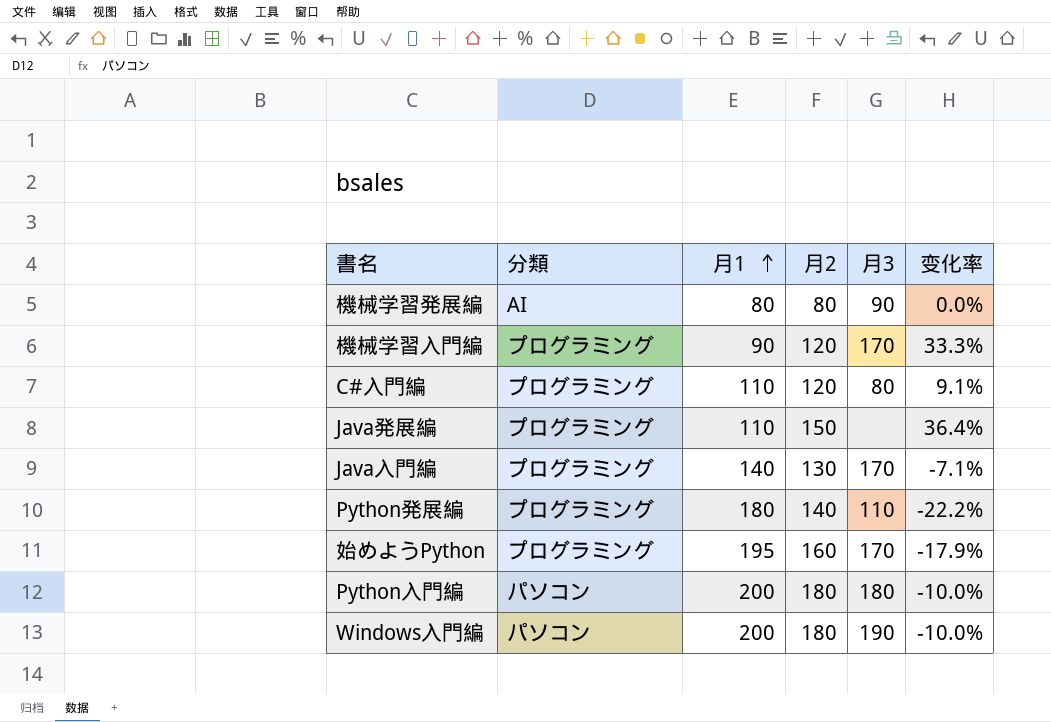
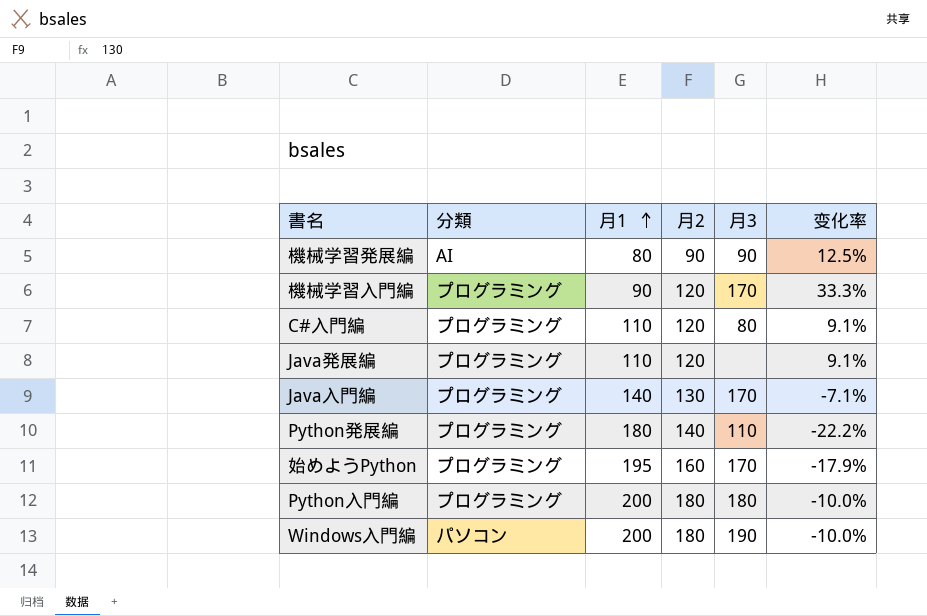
機械学習発展編 | 月2: 80 -> 90
機械学習発展編 | 变化率: 0.0% -> 12.5%
Java発展編 | 月2: 150 -> 120
Java発展編 | 变化率: 36.4% -> 9.1%
Python入門編 | 分類: パソコン -> プログラミング

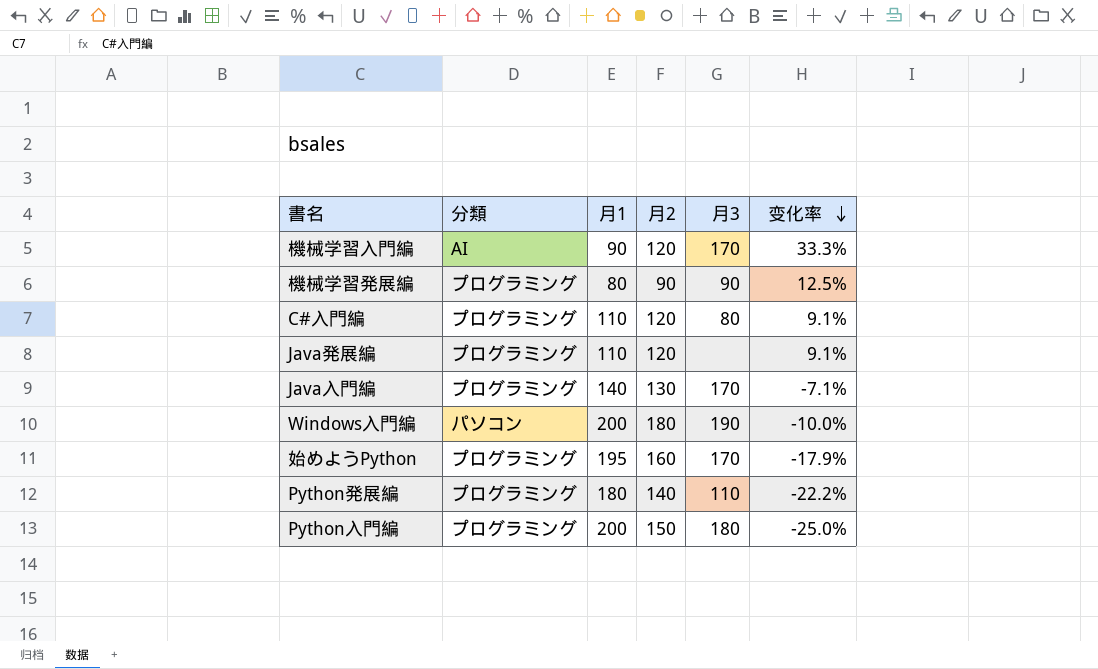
row order: 月1 ascending -> 变化率 descending
機械学習入門編 | 分類: プログラミング -> AI
機械学習発展編 | 分類: AI -> プログラミング
Python入門編 | 月2: 180 -> 150
Python入門編 | 变化率: -10.0% -> -25.0%

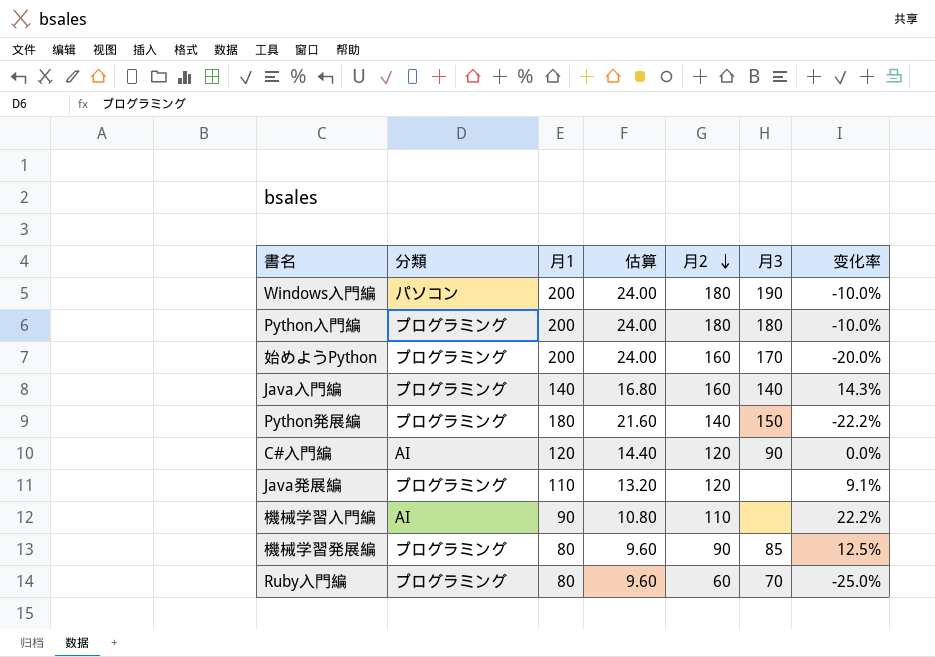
row order: 变化率 descending -> 月2 descending
column 估算 | formula: none -> [月1] * 0.12
Python入門編 | 月2: 150 -> 180
Python入門編 | 变化率: -25.0% -> -10.0%
始めようPython | 月1: 195 -> 200
始めようPython | 变化率: -17.9% -> -20.0%
Java入門編 | 月2: 130 -> 160
Java入門編 | 月3: 170 -> 140
Java入門編 | 变化率: -7.1% -> 14.3%
Python発展編 | 月3: 110 -> 150
C#入門編 | 分類: プログラミング -> AI
C#入門編 | 月1: 110 -> 120
C#入門編 | 月3: 80 -> 90
C#入門編 | 变化率: 9.1% -> 0.0%
機械学習入門編 | 月2: 120 -> 110
機械学習入門編 | 月3: 170 -> none
機械学習入門編 | 变化率: 33.3% -> 22.2%
機械学習発展編 | 月3: 90 -> 85
row Ruby入門編: none -> プログラミング | 80 | 9.60 | 60 | 70 | -25.0%

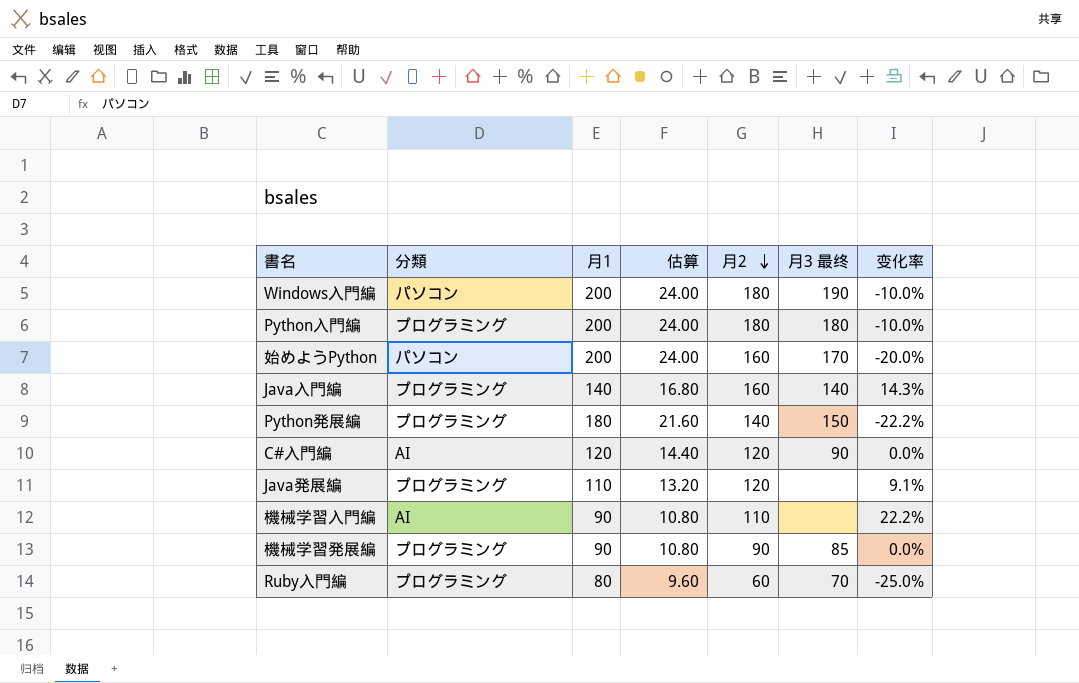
column name: 月3 -> 月3 最终
始めようPython | 分類: プログラミング -> パソコン
機械学習発展編 | 月1: 80 -> 90
機械学習発展編 | 估算: 9.60 -> 10.80
機械学習発展編 | 变化率: 12.5% -> 0.0%

